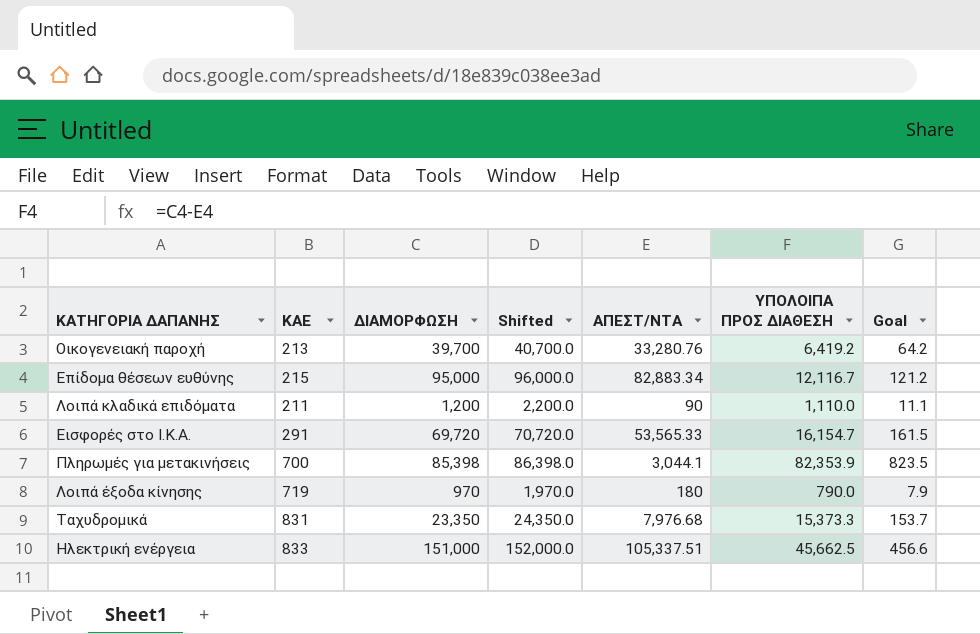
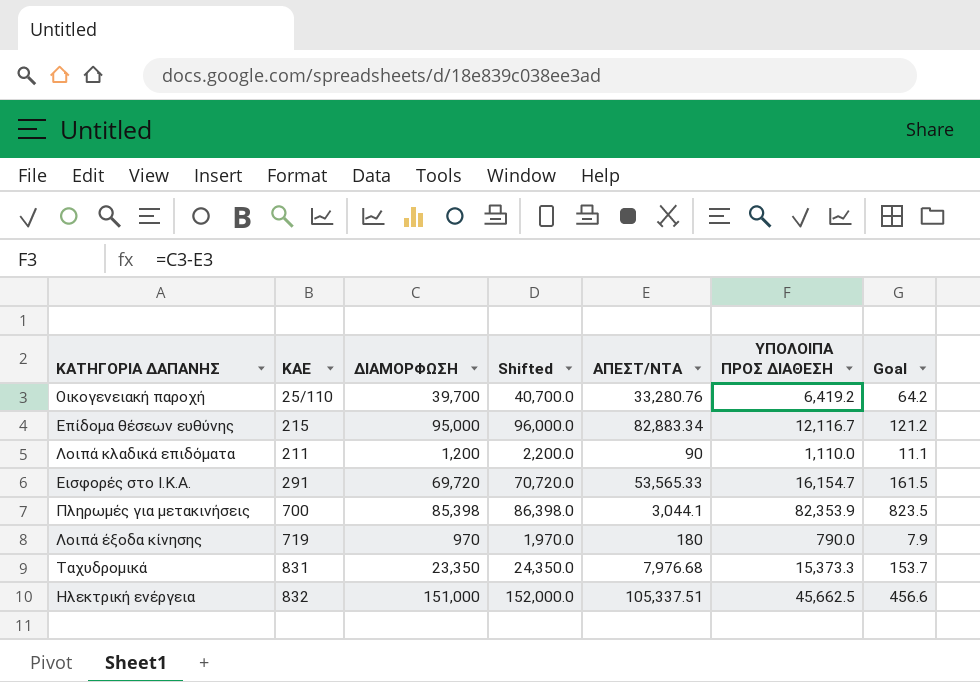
Οικογενειακή παροχή | ΚΑΕ: 213 -> 25/110
Ηλεκτρική ενέργεια | ΚΑΕ: 833 -> 832

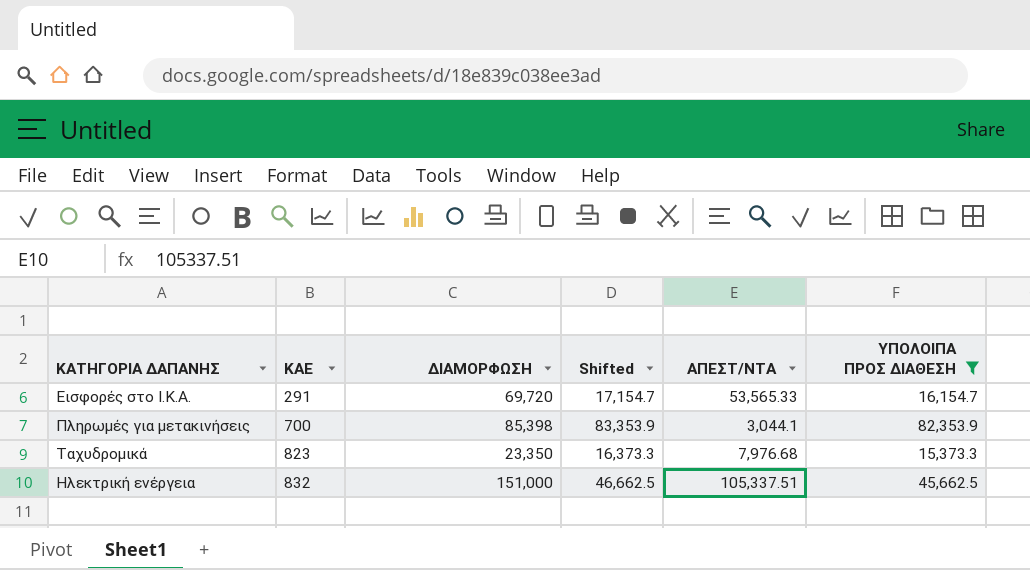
filter: none -> ΥΠΟΛΟΙΠΑ ΠΡΟΣ ΔΙΑΘΕΣΗ >= 15,373.3
column Goal | formula: [ΥΠΟΛΟΙΠΑ ΠΡΟΣ ΔΙΑΘΕΣΗ] * 0.01 -> none
column Shifted | formula: [ΔΙΑΜΟΡΦΩΣΗ] + 1000 -> [ΥΠΟΛΟΙΠΑ ΠΡΟΣ ΔΙΑΘΕΣΗ] + 1000
Ταχυδρομικά | ΚΑΕ: 831 -> 823

